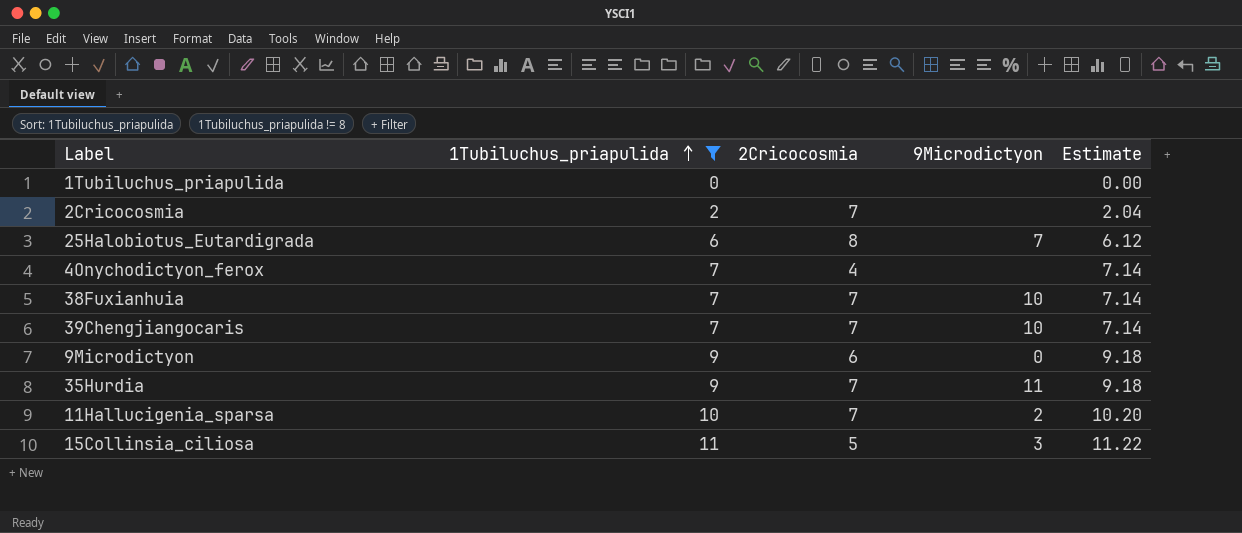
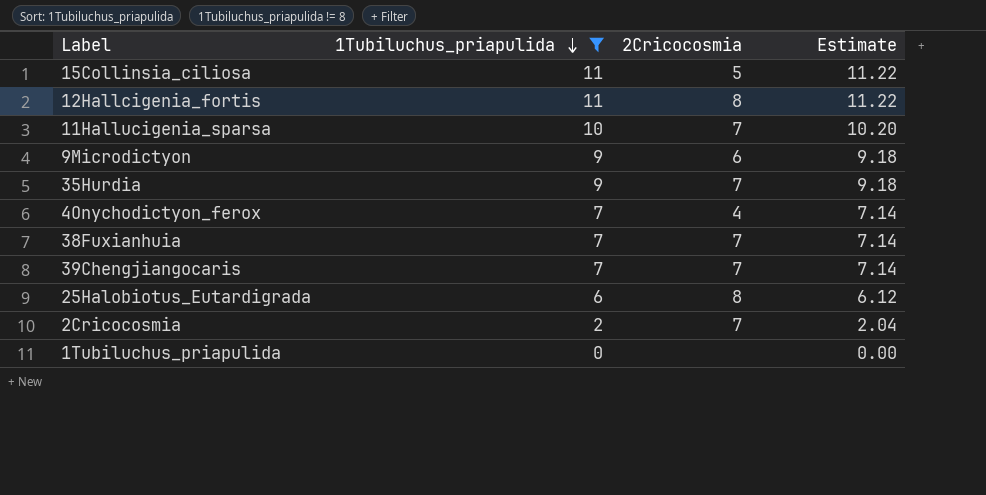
row order: 1Tubiluchus_priapulida ascending -> 1Tubiluchus_priapulida descending
column 9Microdictyon | position: 4 -> none
row 12Hallcigenia_fortis: none -> 11 | 8 | 11.22

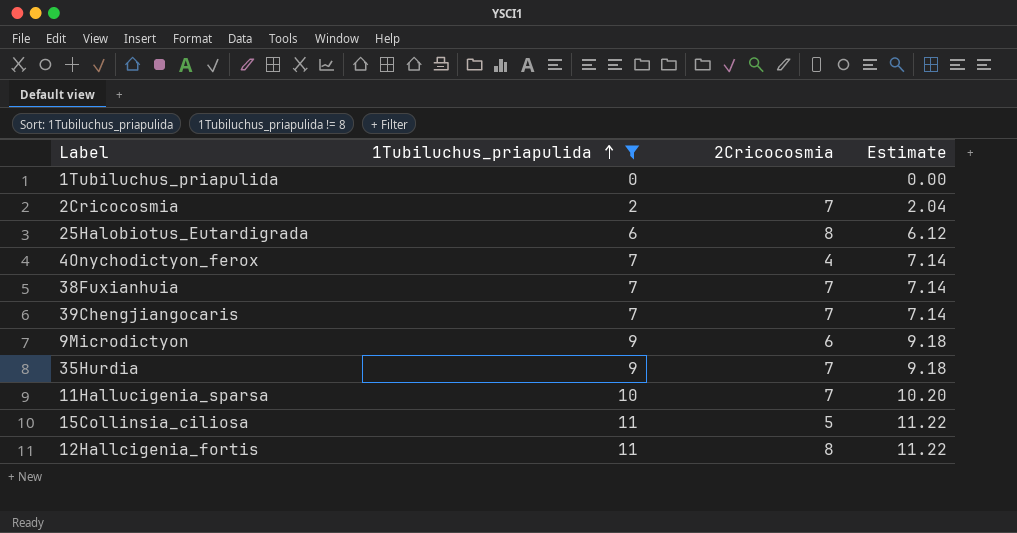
row order: 1Tubiluchus_priapulida descending -> 1Tubiluchus_priapulida ascending

